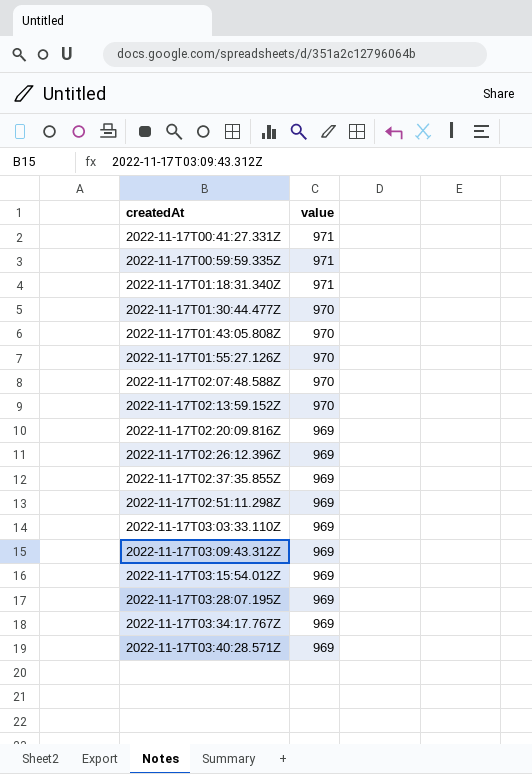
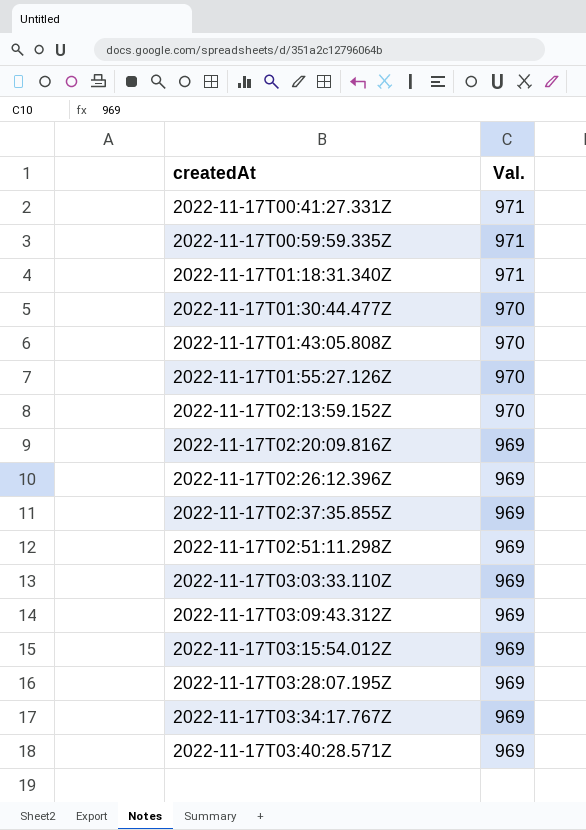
column name: value -> Val.
row 2022-11-17T02:07:48.588Z: 970 -> none

